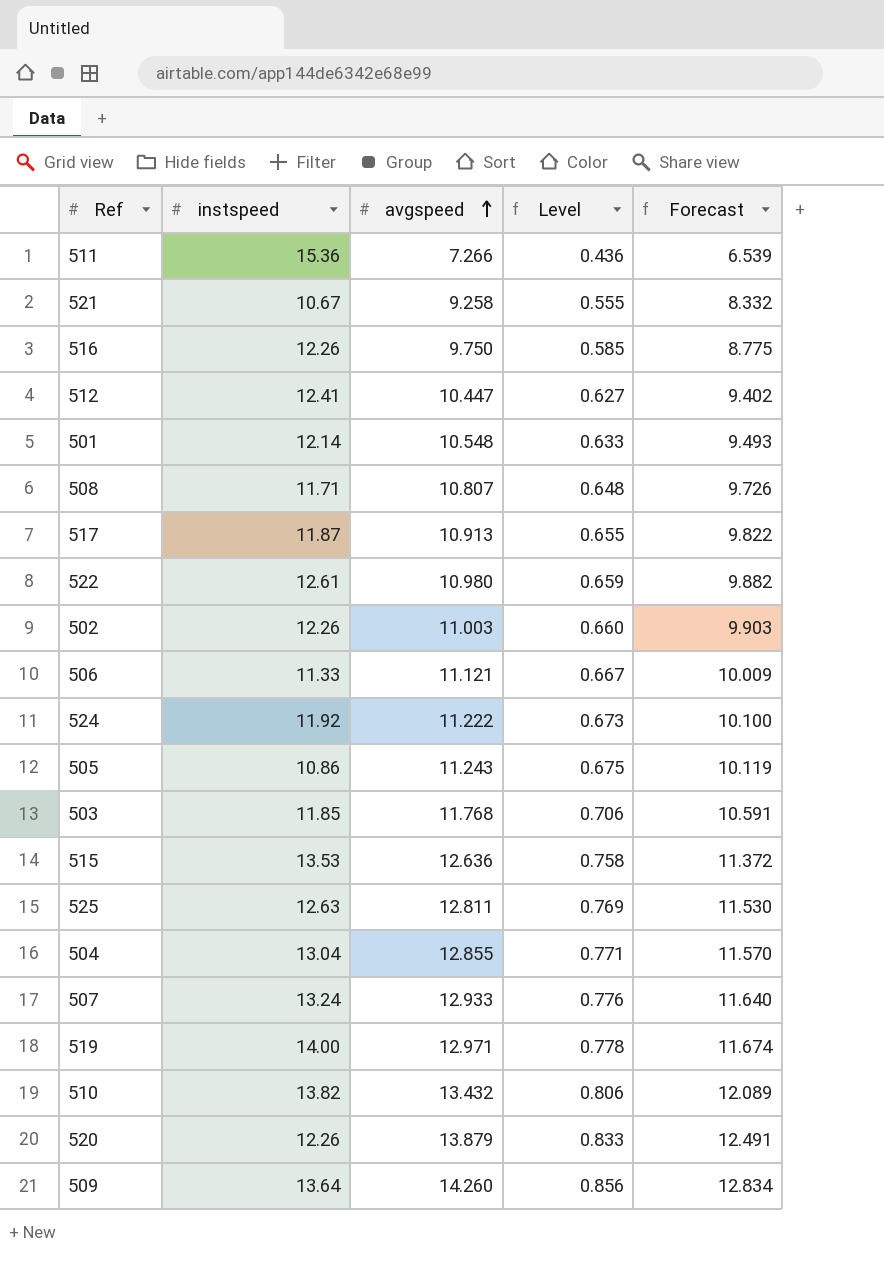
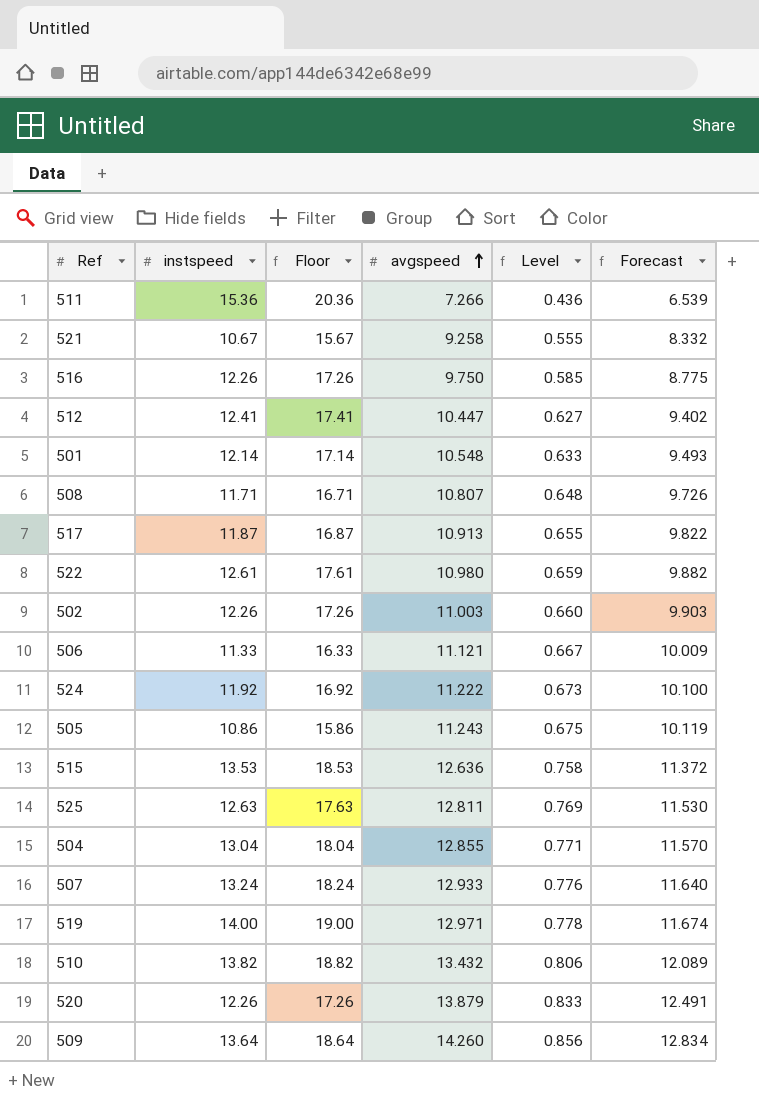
column Floor | formula: none -> [instspeed] + 5
row 503: 11.85 | 11.768 | 0.706 | 10.591 -> none

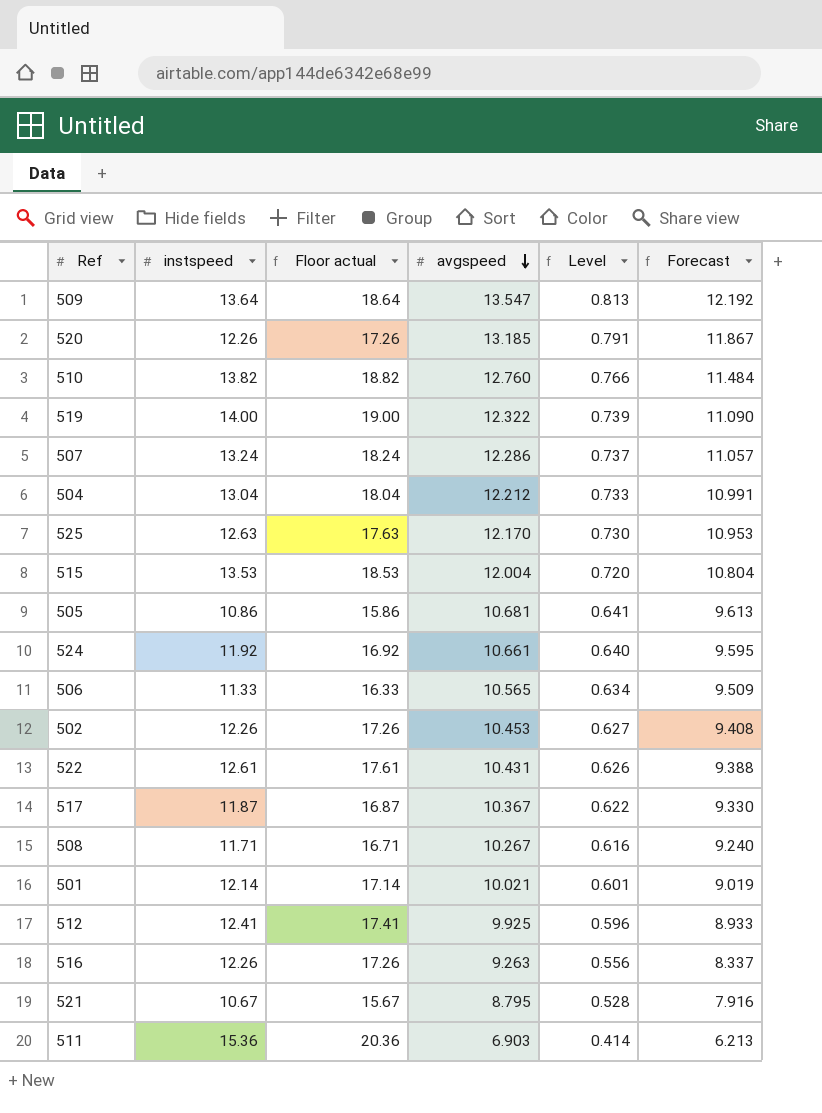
row order: avgspeed ascending -> avgspeed descending
column name: Floor -> Floor actual
509 | avgspeed: 14.260 -> 13.547
509 | Level: 0.856 -> 0.813
509 | Forecast: 12.834 -> 12.192
520 | avgspeed: 13.879 -> 13.185
520 | Level: 0.833 -> 0.791
520 | Forecast: 12.491 -> 11.867
510 | avgspeed: 13.432 -> 12.760
510 | Level: 0.806 -> 0.766
510 | Forecast: 12.089 -> 11.484
519 | avgspeed: 12.971 -> 12.322
519 | Level: 0.778 -> 0.739
519 | Forecast: 11.674 -> 11.090
507 | avgspeed: 12.933 -> 12.286
507 | Level: 0.776 -> 0.737
507 | Forecast: 11.640 -> 11.057
504 | avgspeed: 12.855 -> 12.212
504 | Level: 0.771 -> 0.733
504 | Forecast: 11.570 -> 10.991
525 | avgspeed: 12.811 -> 12.170
525 | Level: 0.769 -> 0.730
525 | Forecast: 11.530 -> 10.953
515 | avgspeed: 12.636 -> 12.004
515 | Level: 0.758 -> 0.720
515 | Forecast: 11.372 -> 10.804
505 | avgspeed: 11.243 -> 10.681
505 | Level: 0.675 -> 0.641
505 | Forecast: 10.119 -> 9.613
524 | avgspeed: 11.222 -> 10.661
524 | Level: 0.673 -> 0.640
524 | Forecast: 10.100 -> 9.595
506 | avgspeed: 11.121 -> 10.565
506 | Level: 0.667 -> 0.634
506 | Forecast: 10.009 -> 9.509
502 | avgspeed: 11.003 -> 10.453
502 | Level: 0.660 -> 0.627
502 | Forecast: 9.903 -> 9.408
522 | avgspeed: 10.980 -> 10.431
522 | Level: 0.659 -> 0.626
522 | Forecast: 9.882 -> 9.388
517 | avgspeed: 10.913 -> 10.367
517 | Level: 0.655 -> 0.622
517 | Forecast: 9.822 -> 9.330
508 | avgspeed: 10.807 -> 10.267
508 | Level: 0.648 -> 0.616
508 | Forecast: 9.726 -> 9.240
501 | avgspeed: 10.548 -> 10.021
501 | Level: 0.633 -> 0.601
501 | Forecast: 9.493 -> 9.019
512 | avgspeed: 10.447 -> 9.925
512 | Level: 0.627 -> 0.596
512 | Forecast: 9.402 -> 8.933
516 | avgspeed: 9.750 -> 9.263
516 | Level: 0.585 -> 0.556
516 | Forecast: 8.775 -> 8.337
521 | avgspeed: 9.258 -> 8.795
521 | Level: 0.555 -> 0.528
521 | Forecast: 8.332 -> 7.916
511 | avgspeed: 7.266 -> 6.903
511 | Level: 0.436 -> 0.414
511 | Forecast: 6.539 -> 6.213

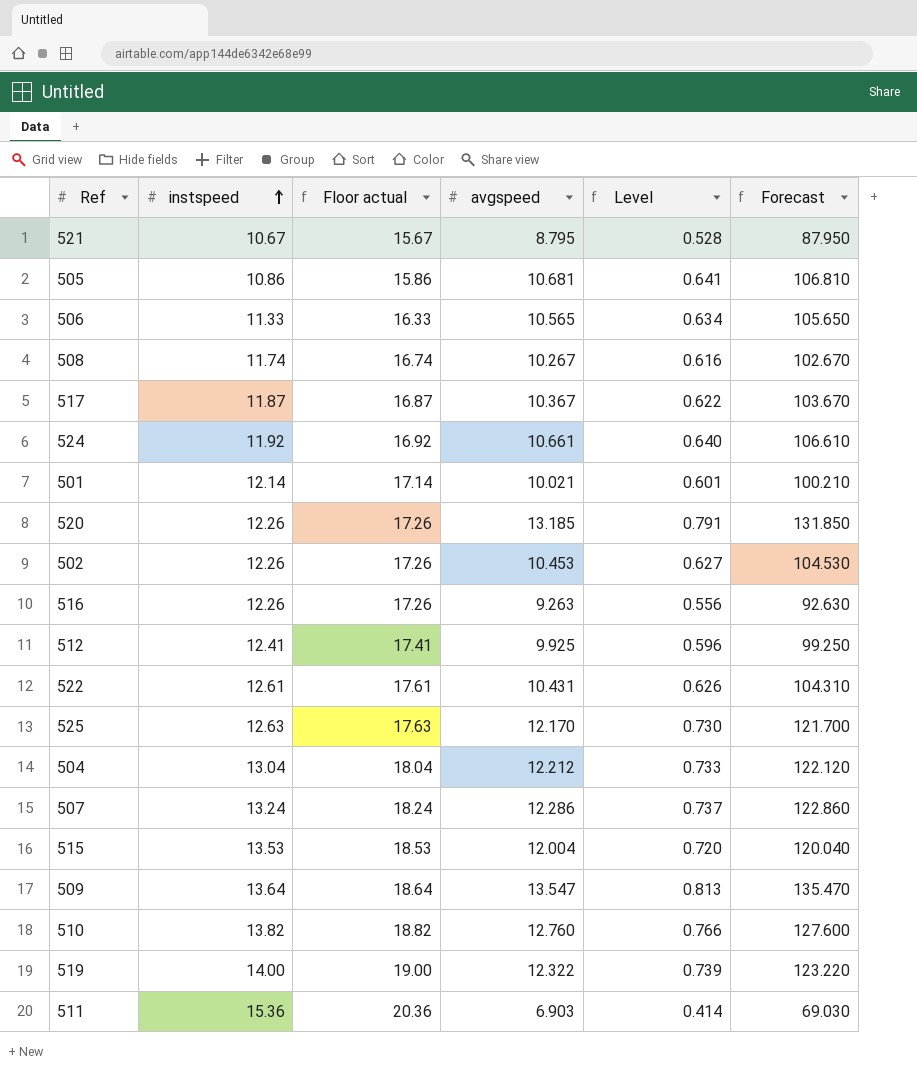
row order: avgspeed descending -> instspeed ascending
column Forecast | formula: [avgspeed] * 0.9 -> [avgspeed] * 10
508 | instspeed: 11.71 -> 11.74
508 | Floor actual: 16.71 -> 16.74

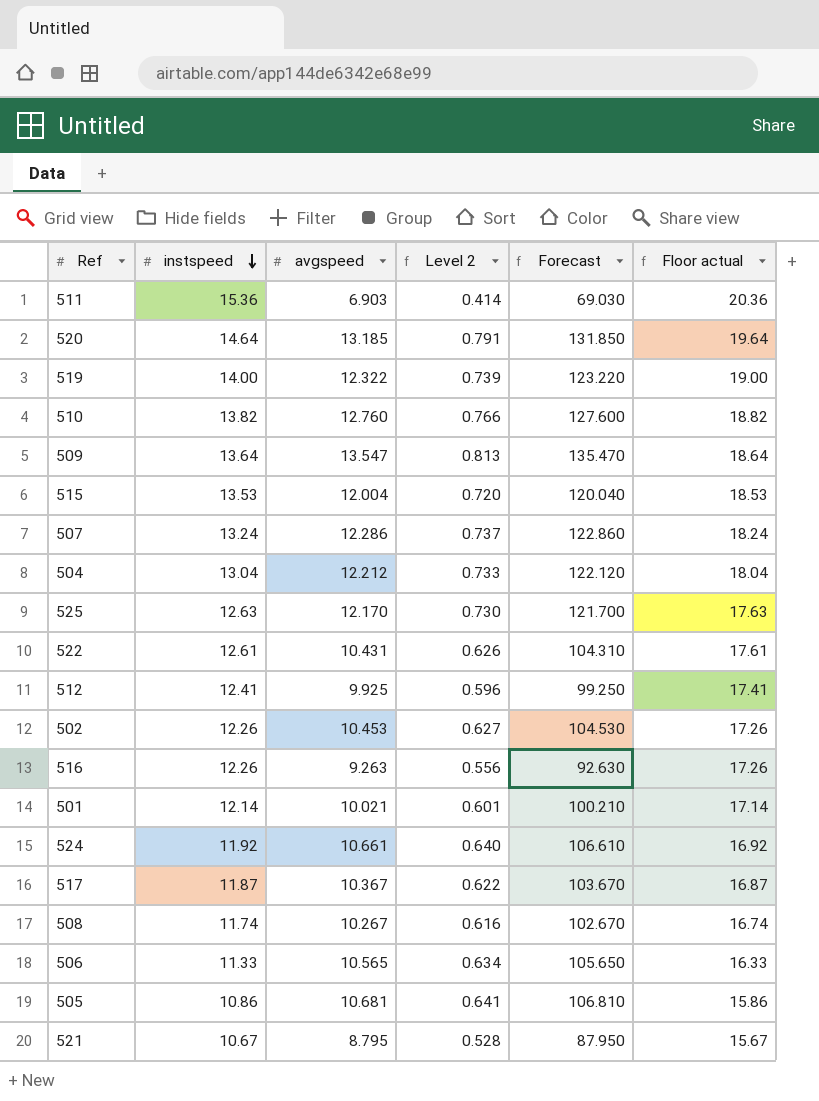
row order: instspeed ascending -> instspeed descending
column name: Level -> Level 2
column Floor actual | position: 3 -> 6
520 | instspeed: 12.26 -> 14.64
520 | Floor actual: 17.26 -> 19.64

